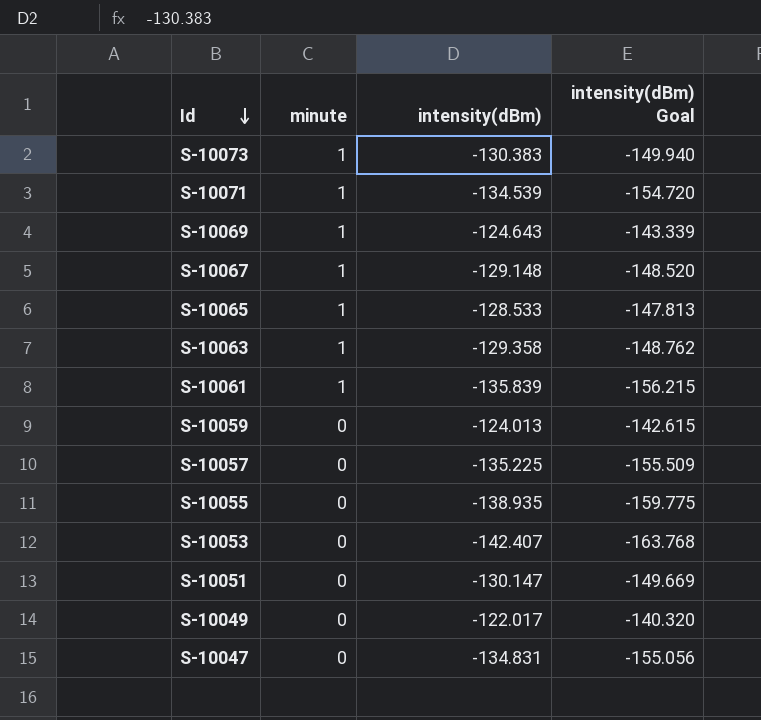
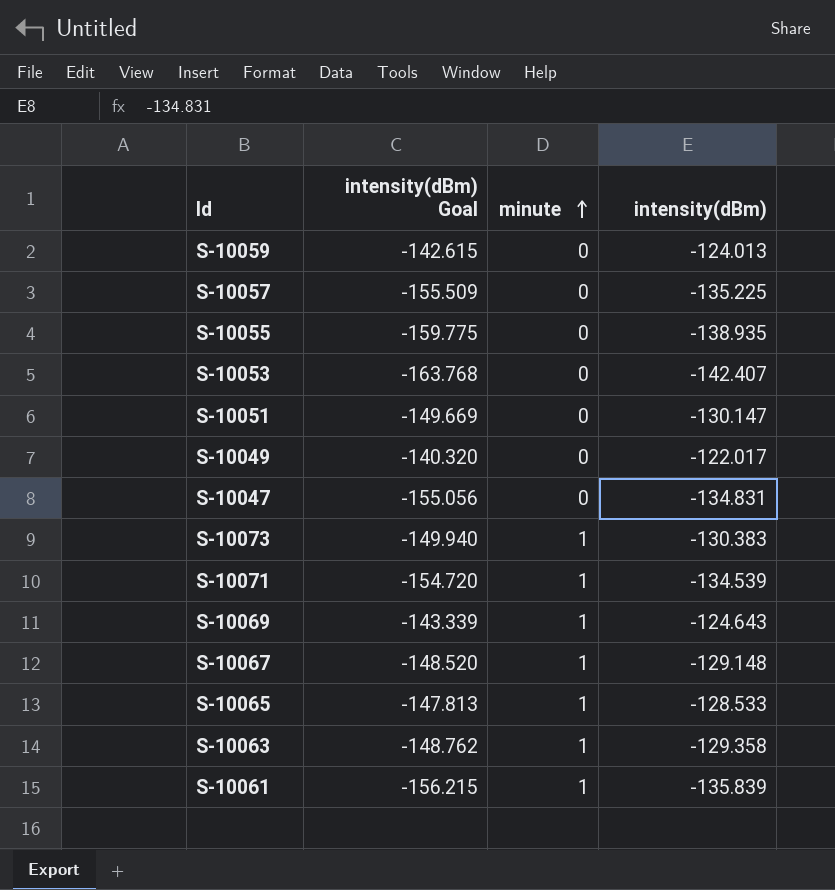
row order: Id descending -> minute ascending
column intensity(dBm) Goal | position: 4 -> 2

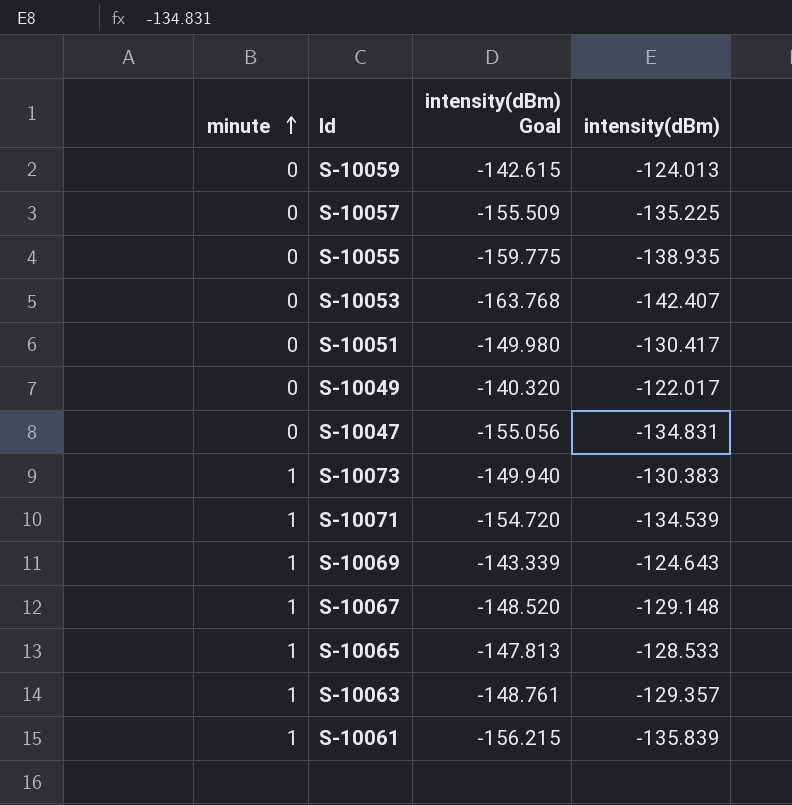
column minute | position: 3 -> 1
S-10051 | intensity(dBm) Goal: -149.669 -> -149.980
S-10051 | intensity(dBm): -130.147 -> -130.417
S-10063 | intensity(dBm) Goal: -148.762 -> -148.761
S-10063 | intensity(dBm): -129.358 -> -129.357

